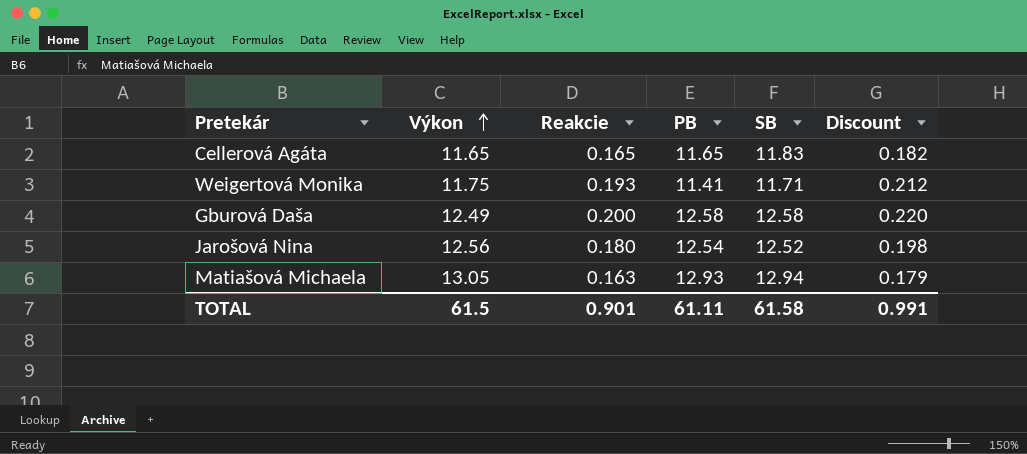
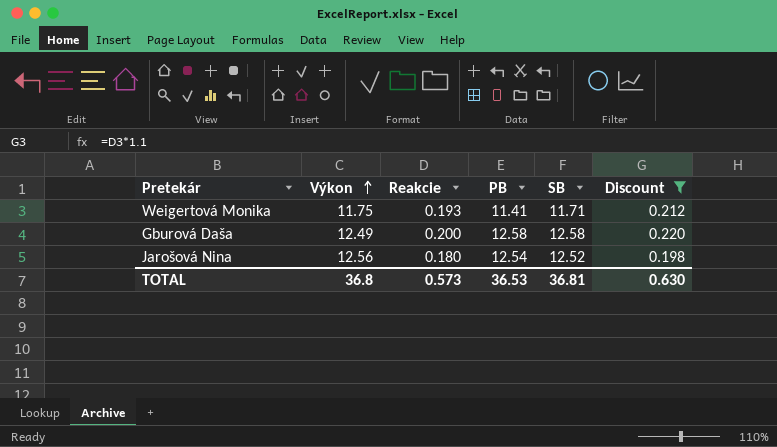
filter: none -> Discount >= 0.198
TOTAL | Výkon: 61.5 -> 36.8
TOTAL | Reakcie: 0.901 -> 0.573
TOTAL | PB: 61.11 -> 36.53
TOTAL | SB: 61.58 -> 36.81
TOTAL | Discount: 0.991 -> 0.630

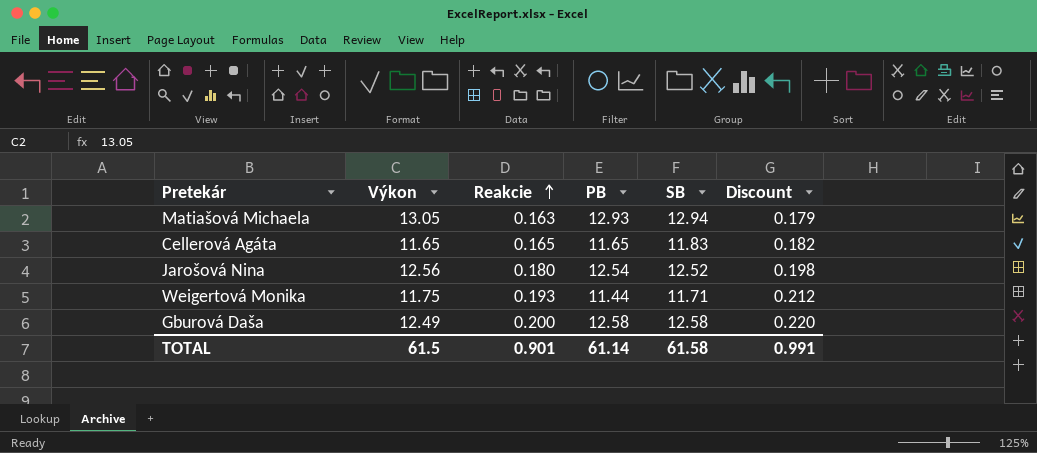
filter: Discount >= 0.198 -> none
row order: Výkon ascending -> Reakcie ascending
Weigertová Monika | PB: 11.41 -> 11.44
TOTAL | Výkon: 36.8 -> 61.5
TOTAL | Reakcie: 0.573 -> 0.901
TOTAL | PB: 36.53 -> 61.14
TOTAL | SB: 36.81 -> 61.58
TOTAL | Discount: 0.630 -> 0.991

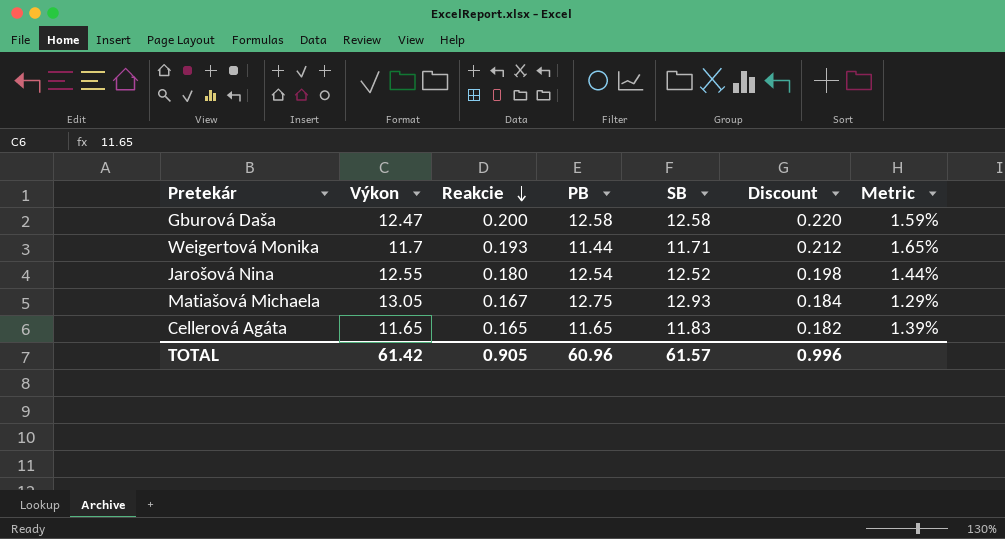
row order: Reakcie ascending -> Reakcie descending
column Metric | formula: none -> [Reakcie] / [SB]
Gburová Daša | Výkon: 12.49 -> 12.47
Weigertová Monika | Výkon: 11.75 -> 11.7
Jarošová Nina | Výkon: 12.56 -> 12.55
Matiašová Michaela | Reakcie: 0.163 -> 0.167
Matiašová Michaela | PB: 12.93 -> 12.75
Matiašová Michaela | SB: 12.94 -> 12.93
Matiašová Michaela | Discount: 0.179 -> 0.184
TOTAL | Výkon: 61.5 -> 61.42
TOTAL | Reakcie: 0.901 -> 0.905
TOTAL | PB: 61.14 -> 60.96
TOTAL | SB: 61.58 -> 61.57
TOTAL | Discount: 0.991 -> 0.996

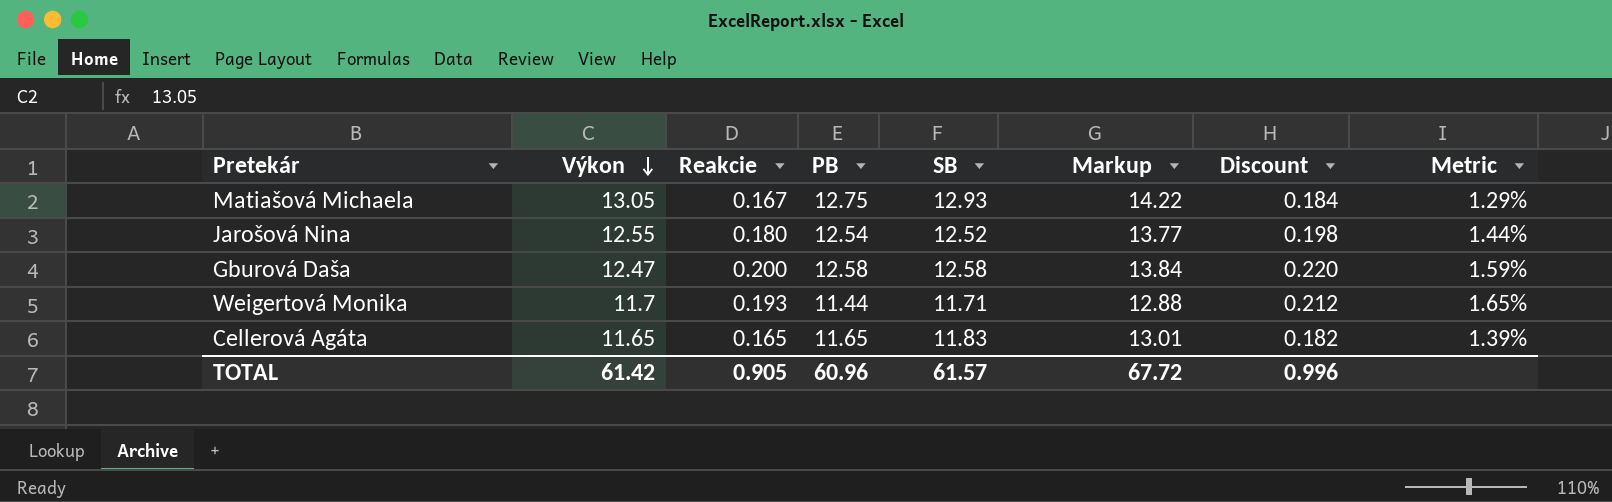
row order: Reakcie descending -> Výkon descending
column Markup | formula: none -> [SB] * 1.1

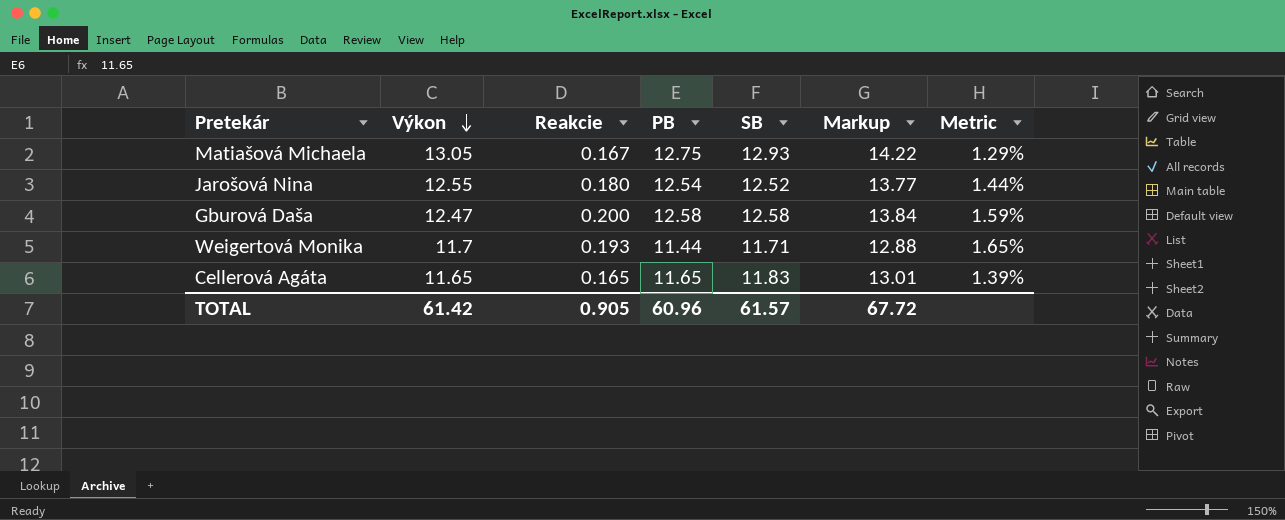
column Discount | formula: [Reakcie] * 1.1 -> none

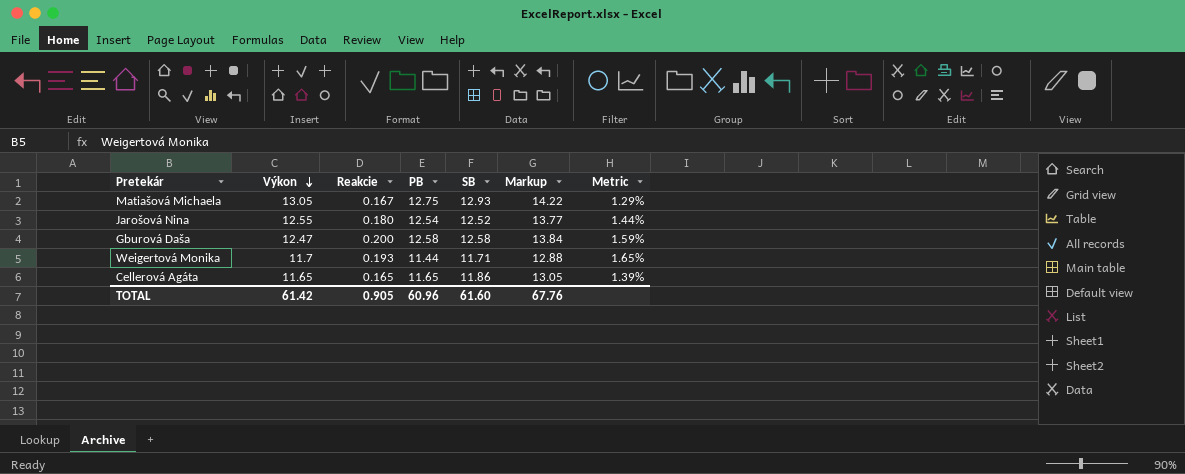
Cellerová Agáta | SB: 11.83 -> 11.86
Cellerová Agáta | Markup: 13.01 -> 13.05
TOTAL | SB: 61.57 -> 61.60
TOTAL | Markup: 67.72 -> 67.76

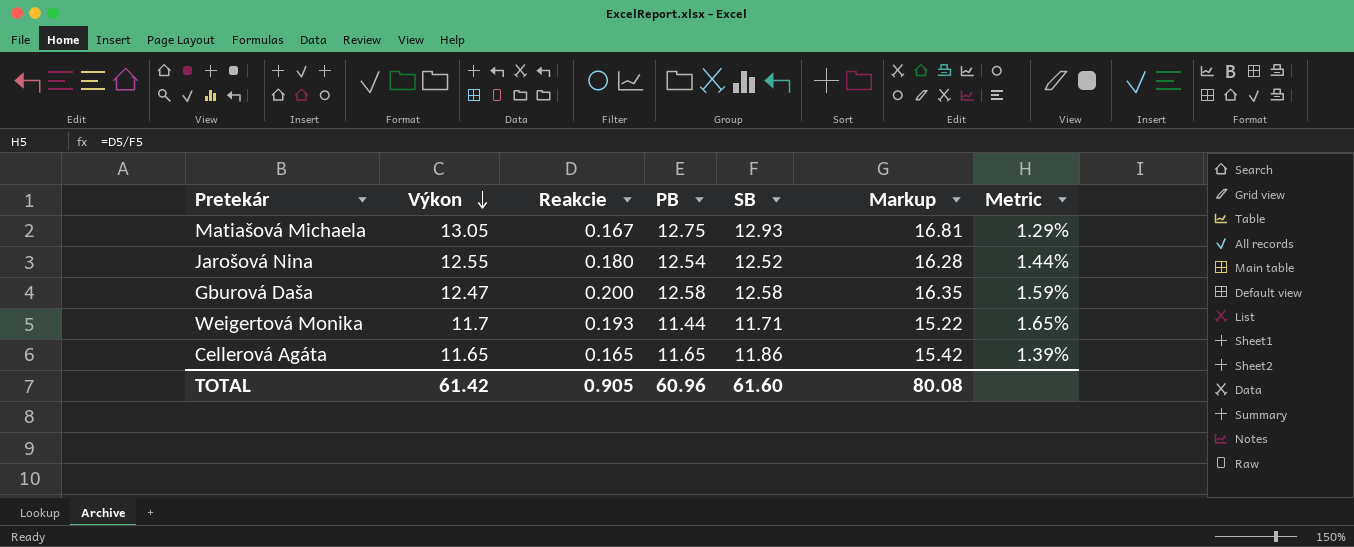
column Markup | formula: [SB] * 1.1 -> [SB] * 1.3
TOTAL | Markup: 67.76 -> 80.08

